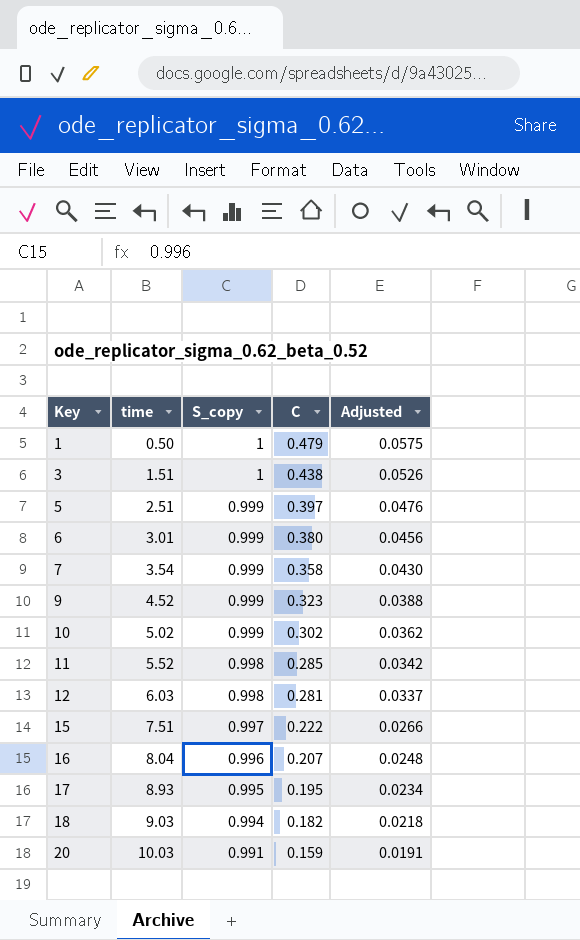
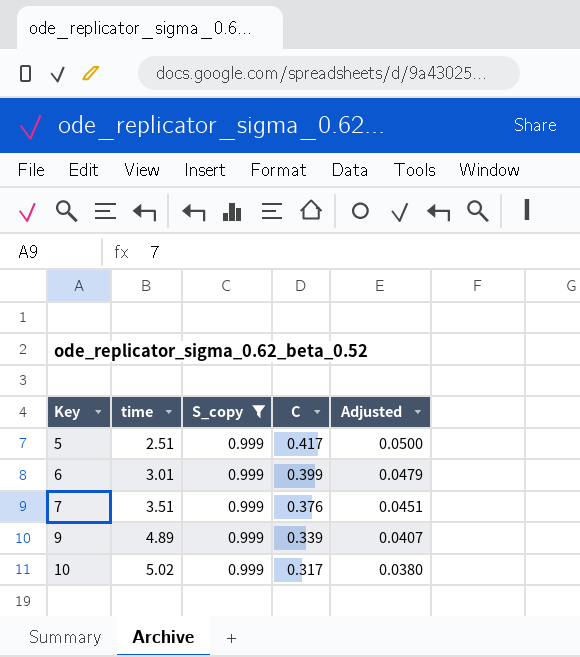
filter: none -> S_copy = 0.999
5 | C: 0.397 -> 0.417
5 | Adjusted: 0.0476 -> 0.0500
6 | C: 0.380 -> 0.399
6 | Adjusted: 0.0456 -> 0.0479
7 | time: 3.54 -> 3.51
7 | C: 0.358 -> 0.376
7 | Adjusted: 0.0430 -> 0.0451
9 | time: 4.52 -> 4.89
9 | C: 0.323 -> 0.339
9 | Adjusted: 0.0388 -> 0.0407
10 | C: 0.302 -> 0.317
10 | Adjusted: 0.0362 -> 0.0380

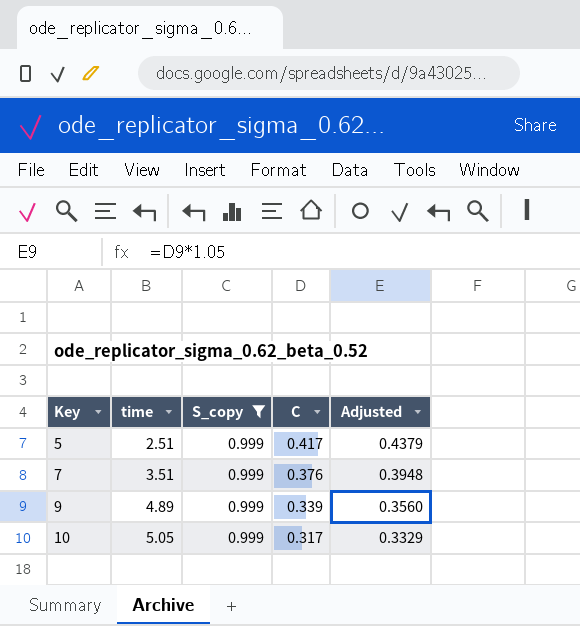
column Adjusted | formula: [C] * 0.12 -> [C] * 1.05
row 6: 3.01 | 0.999 | 0.399 | 0.0479 -> none
10 | time: 5.02 -> 5.05

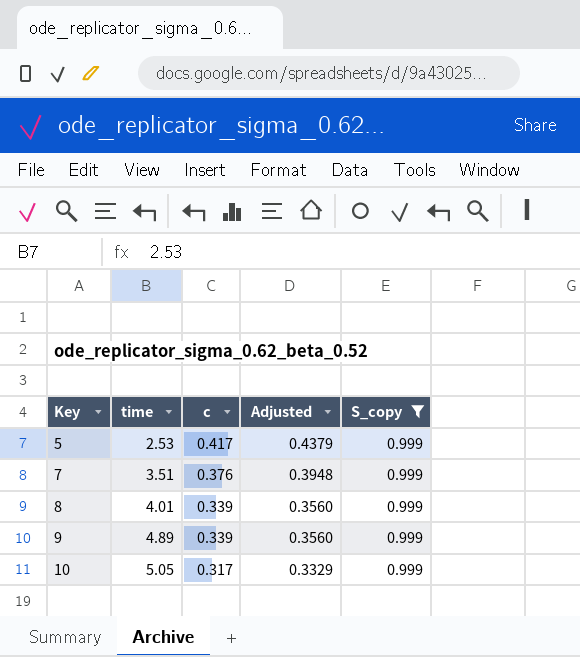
column name: C -> c
column S_copy | position: 3 -> 5
5 | time: 2.51 -> 2.53
row 8: none -> 4.01 | 0.339 | 0.3560 | 0.999

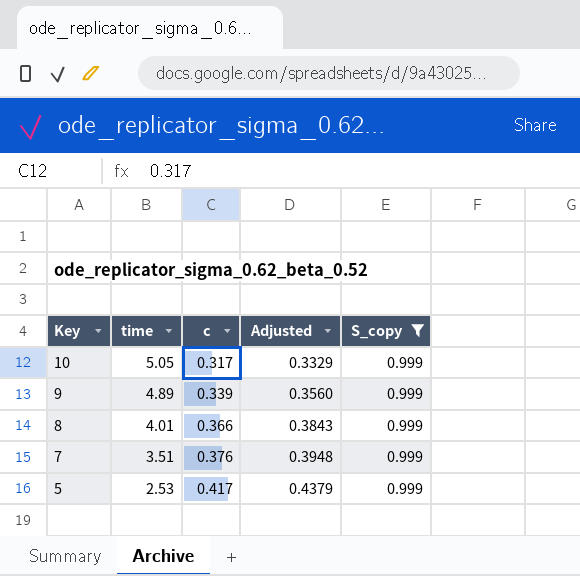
row order: Key ascending -> Key descending
8 | c: 0.339 -> 0.366
8 | Adjusted: 0.3560 -> 0.3843

